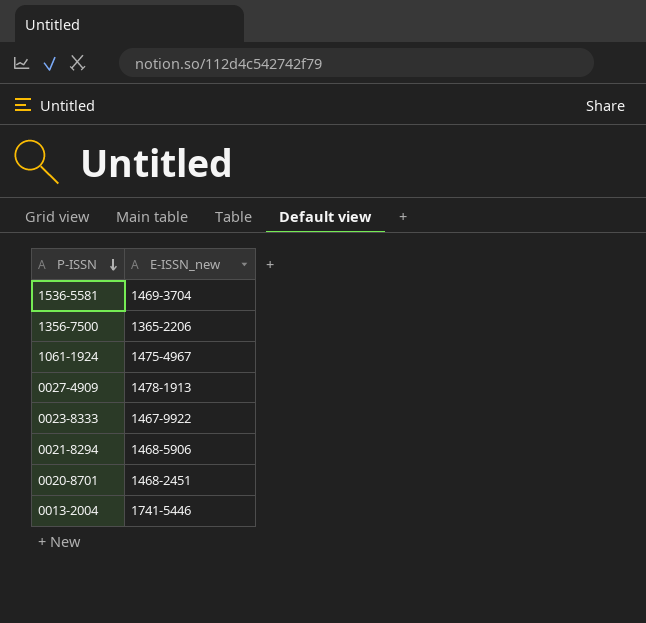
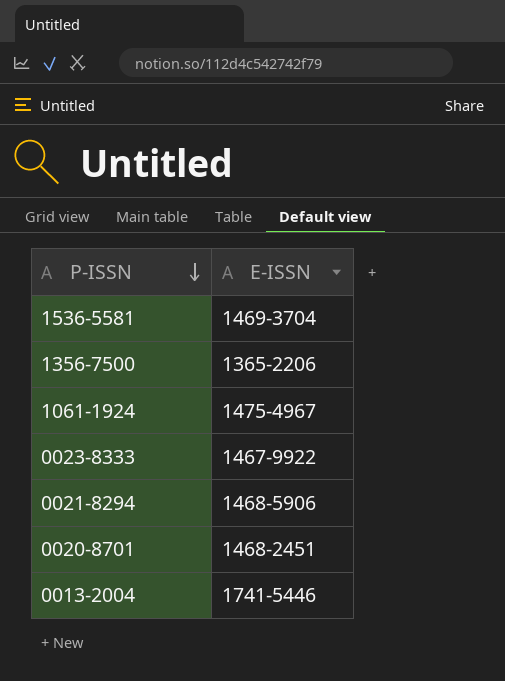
column name: E-ISSN_new -> E-ISSN
row 0027-4909: 1478-1913 -> none

